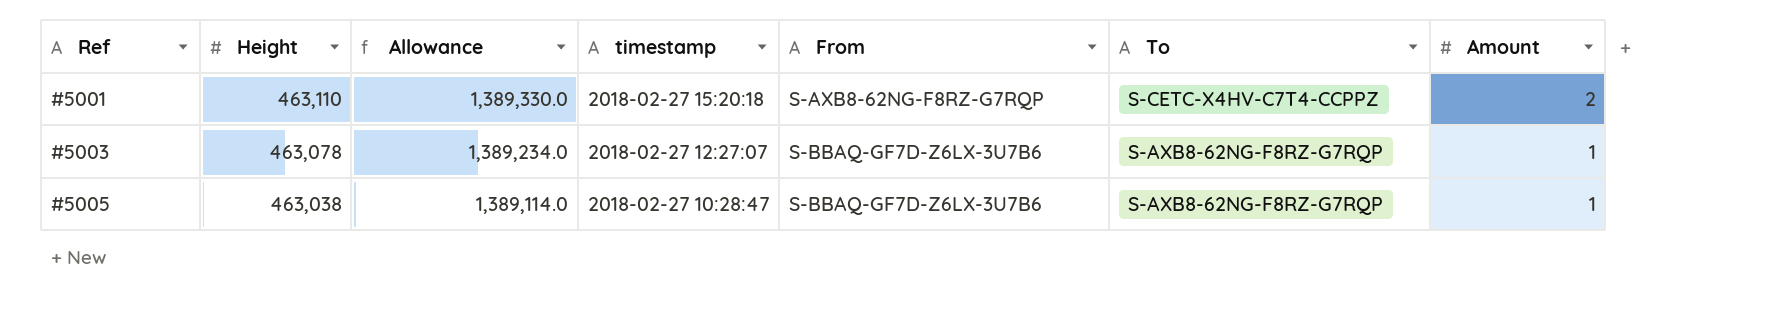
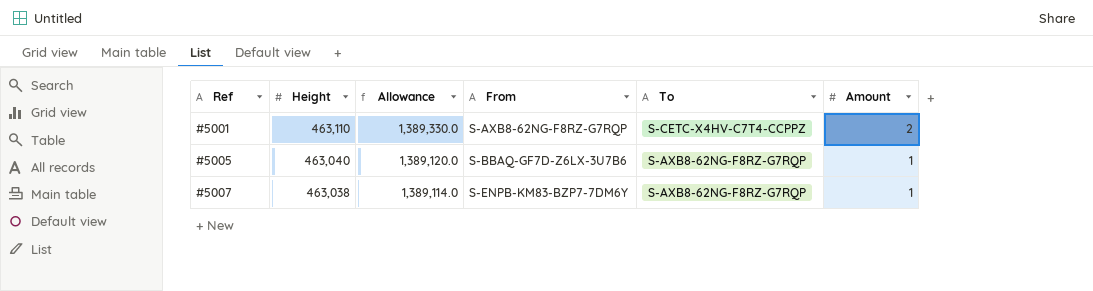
column timestamp | position: 4 -> none
row #5003: 463,078 | 1,389,234.0 | 2018-02-27 12:27:07 | S-BBAQ-GF7D-Z6LX-3U7B6 | S-AXB8-62NG-F8RZ-G7RQP | 1 -> none
#5005 | Height: 463,038 -> 463,040
#5005 | Allowance: 1,389,114.0 -> 1,389,120.0
row #5007: none -> 463,038 | 1,389,114.0 | S-ENPB-KM83-BZP7-7DM6Y | S-AXB8-62NG-F8RZ-G7RQP | 1

